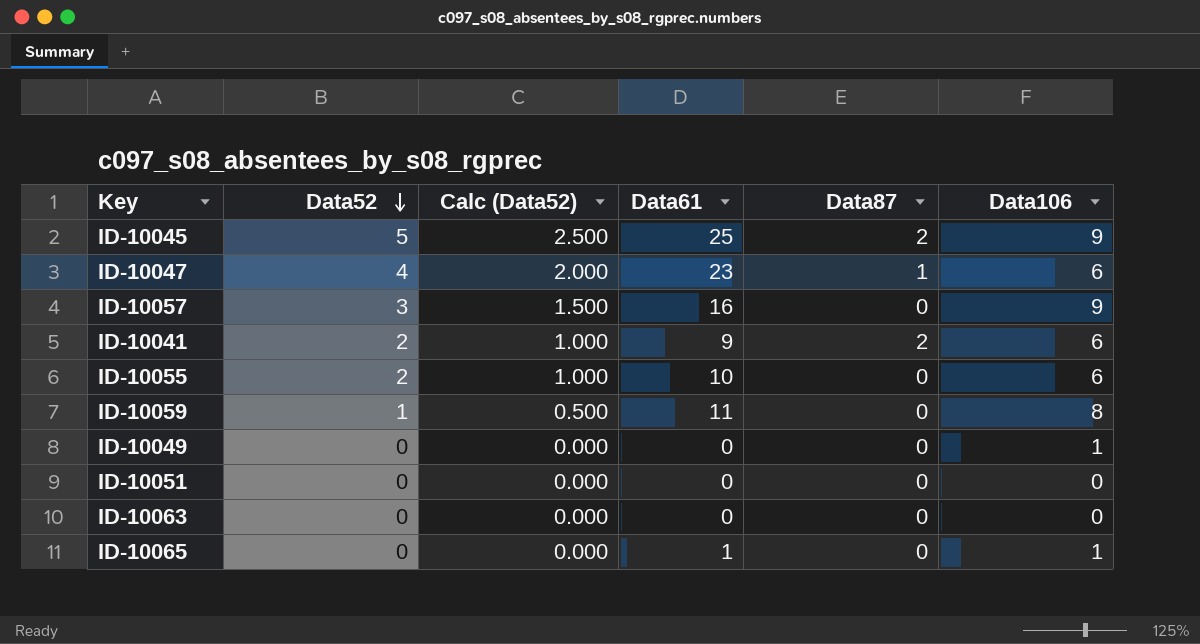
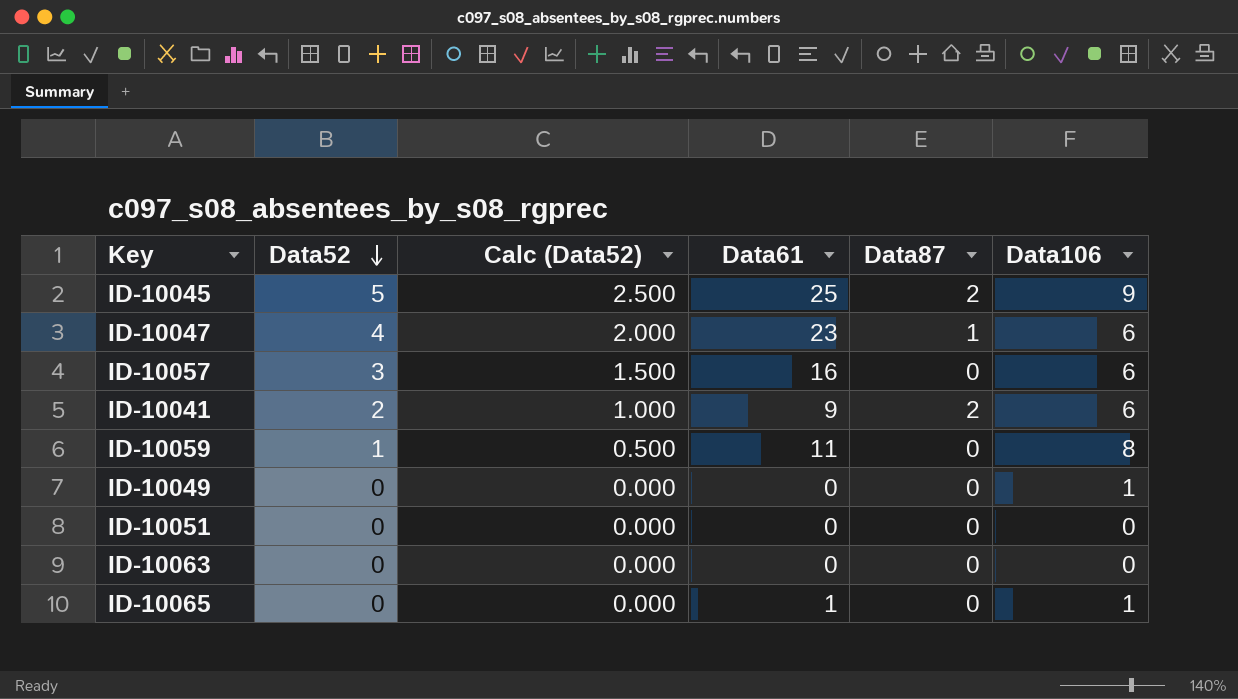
row ID-10055: 2 | 1.000 | 10 | 0 | 6 -> none
ID-10057 | Data106: 9 -> 6

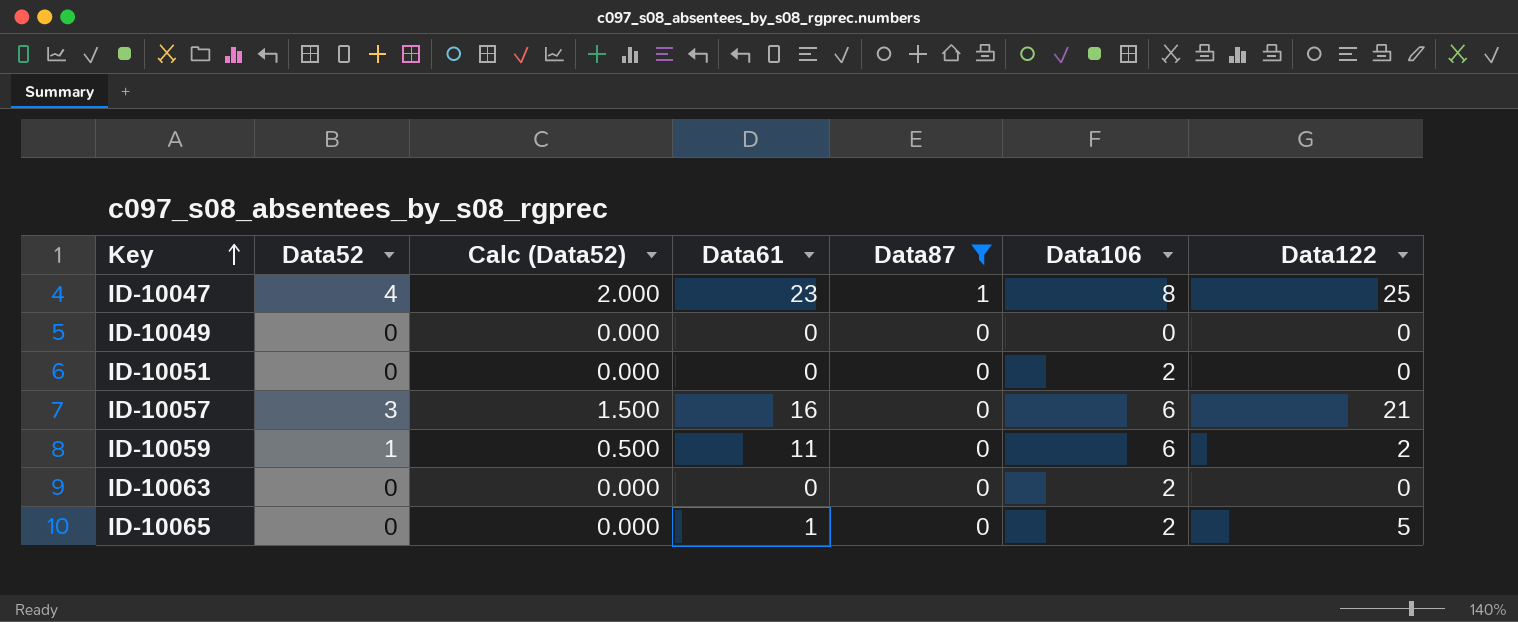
filter: none -> Data87 != 2
row order: Data52 descending -> Key ascending
column Data122 | position: none -> 7
ID-10047 | Data106: 6 -> 8
ID-10049 | Data106: 1 -> 0
ID-10051 | Data106: 0 -> 2
ID-10059 | Data106: 8 -> 6
ID-10063 | Data106: 0 -> 2
ID-10065 | Data106: 1 -> 2

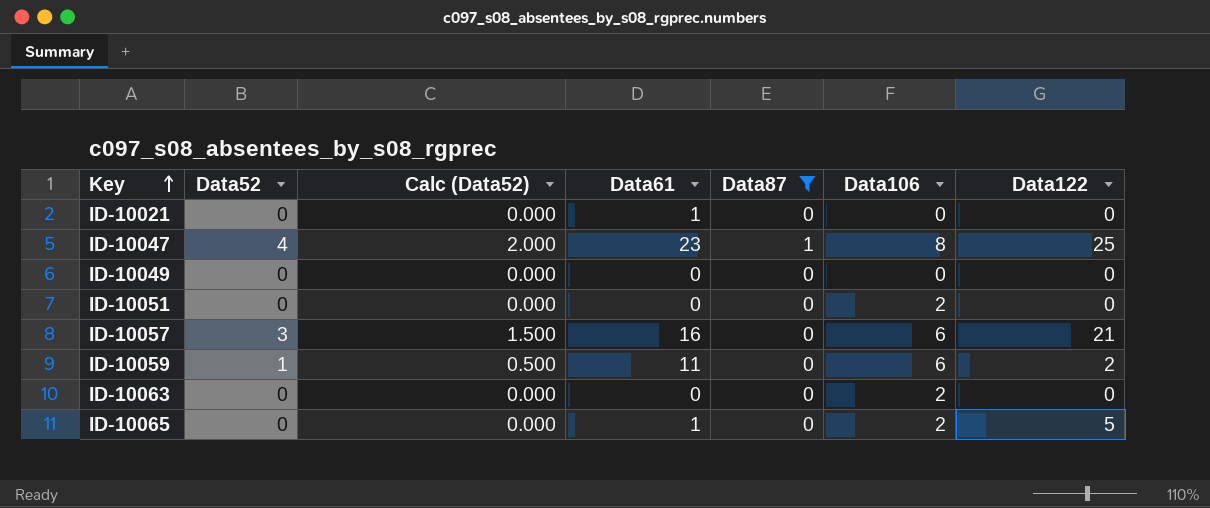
row ID-10021: none -> 0 | 0.000 | 1 | 0 | 0 | 0

